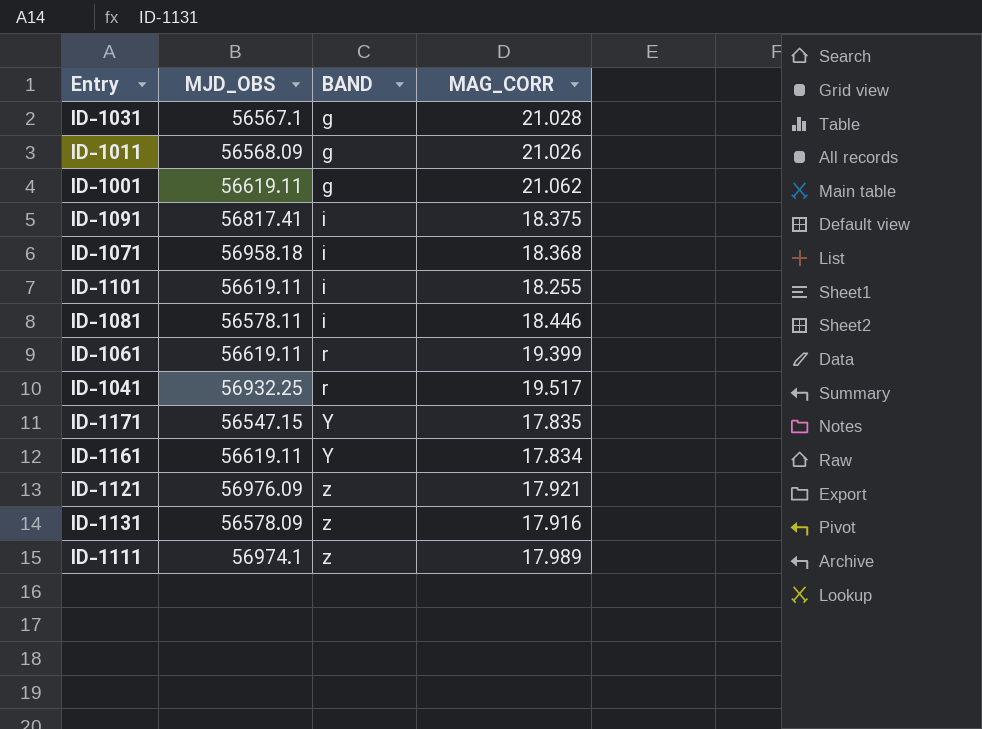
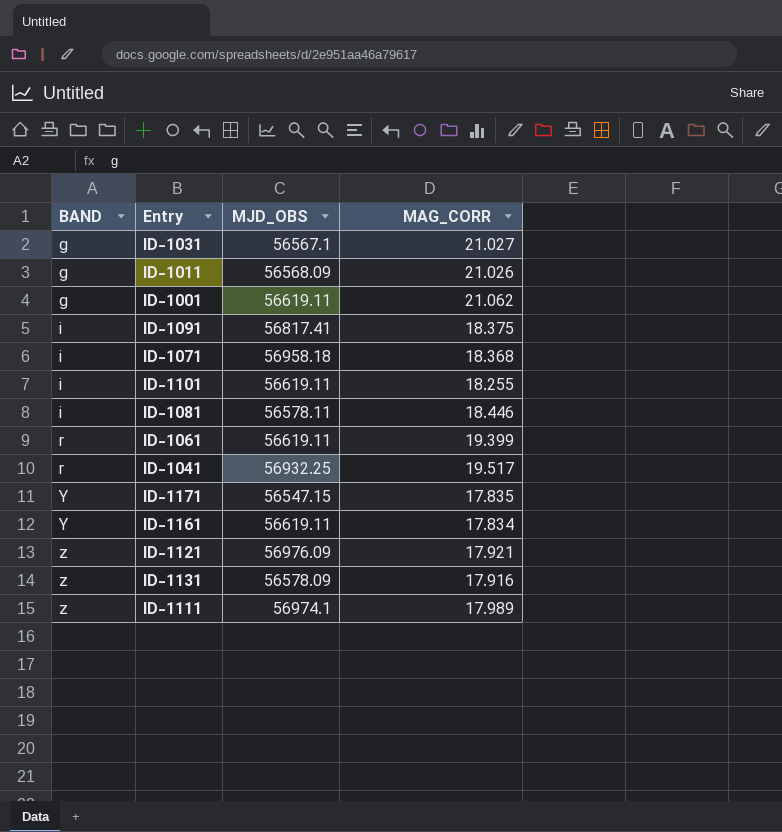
column BAND | position: 3 -> 1
ID-1031 | MAG_CORR: 21.028 -> 21.027

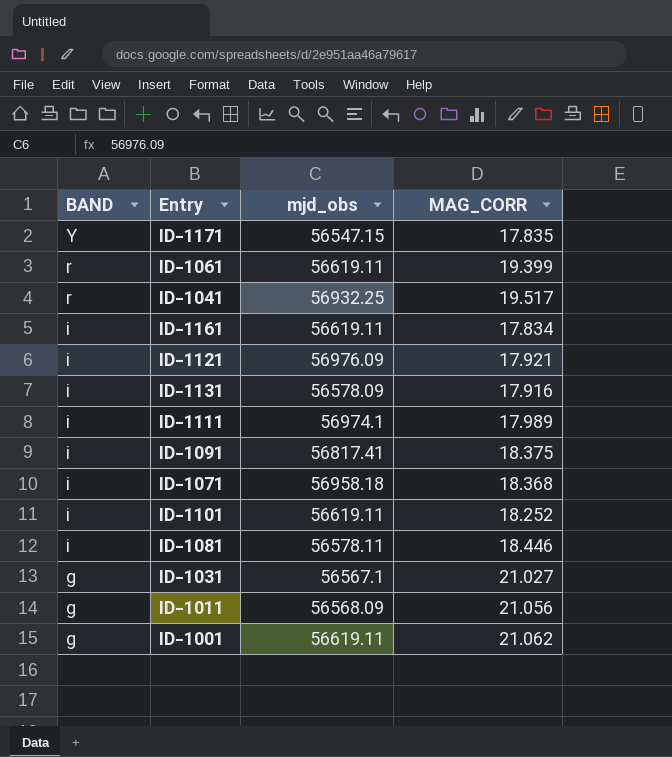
row order: BAND ascending -> BAND descending
column name: MJD_OBS -> mjd_obs
ID-1161 | BAND: Y -> i
ID-1121 | BAND: z -> i
ID-1131 | BAND: z -> i
ID-1111 | BAND: z -> i
ID-1101 | MAG_CORR: 18.255 -> 18.252
ID-1011 | MAG_CORR: 21.026 -> 21.056

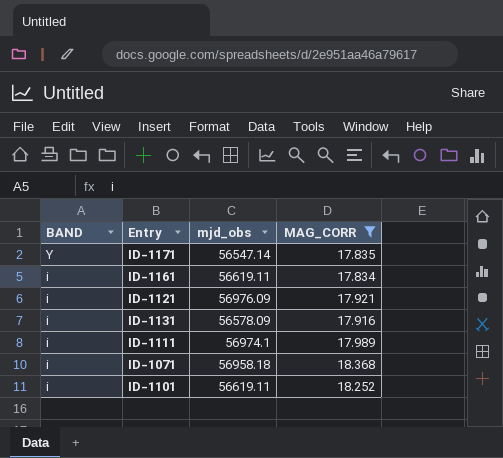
filter: none -> MAG_CORR <= 18.368
ID-1171 | mjd_obs: 56547.15 -> 56547.14

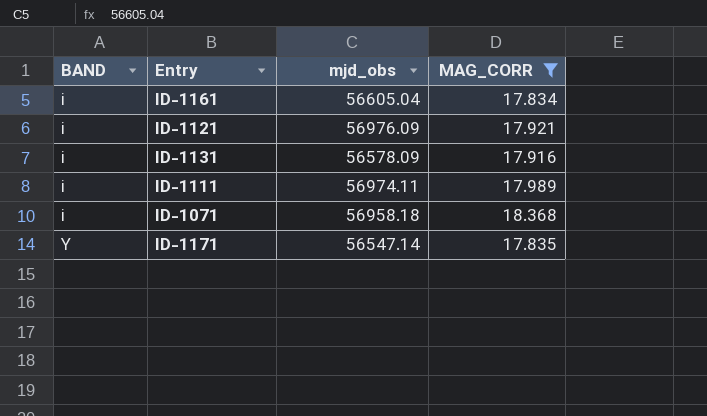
row order: BAND descending -> BAND ascending
row ID-1101: i | 56619.11 | 18.252 -> none
ID-1161 | mjd_obs: 56619.11 -> 56605.04
ID-1111 | mjd_obs: 56974.1 -> 56974.11

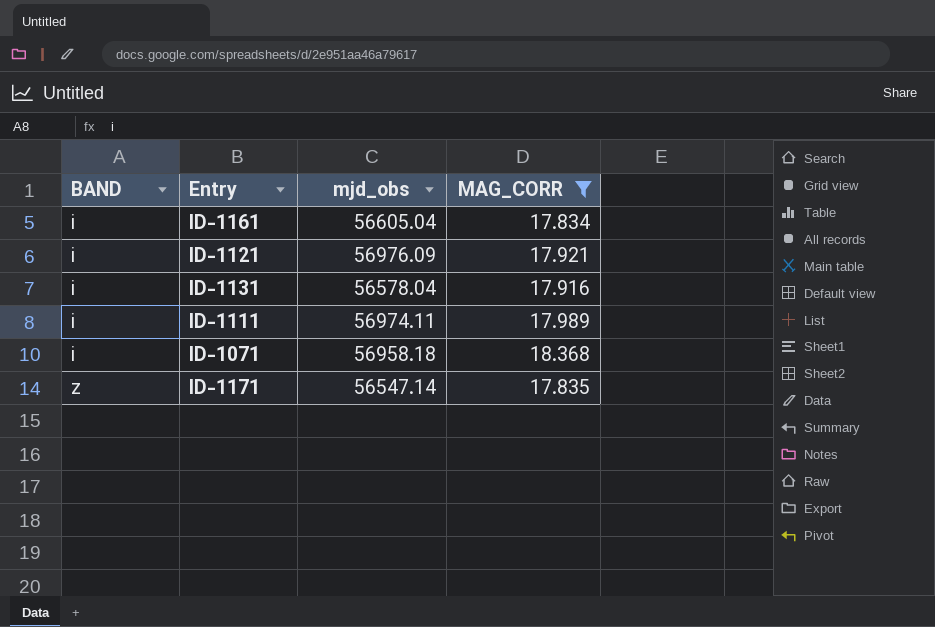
ID-1131 | mjd_obs: 56578.09 -> 56578.04
ID-1171 | BAND: Y -> z

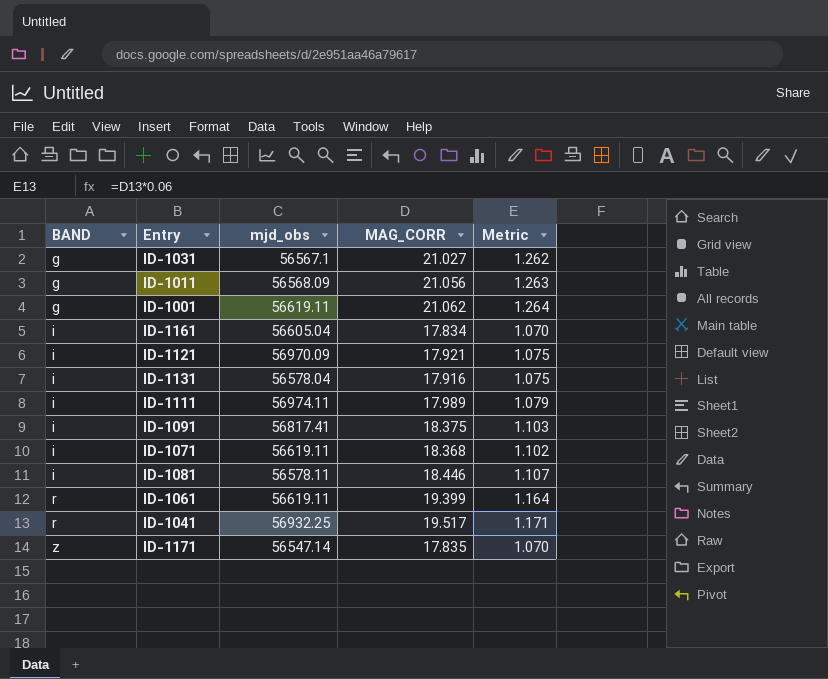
filter: MAG_CORR <= 18.368 -> none
column Metric | formula: none -> [MAG_CORR] * 0.06
ID-1121 | mjd_obs: 56976.09 -> 56970.09
ID-1071 | mjd_obs: 56958.18 -> 56619.11

